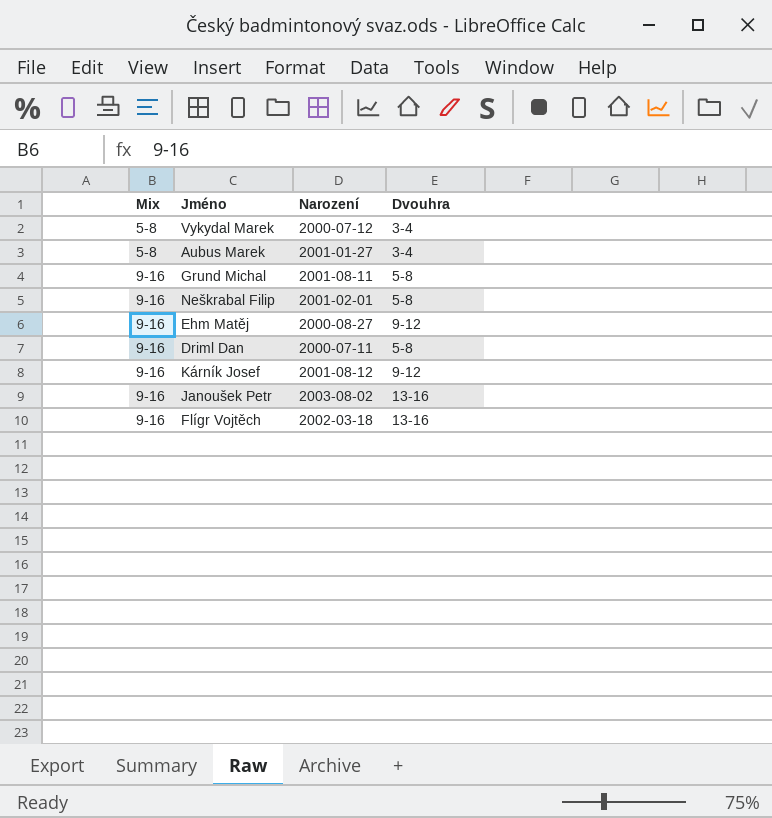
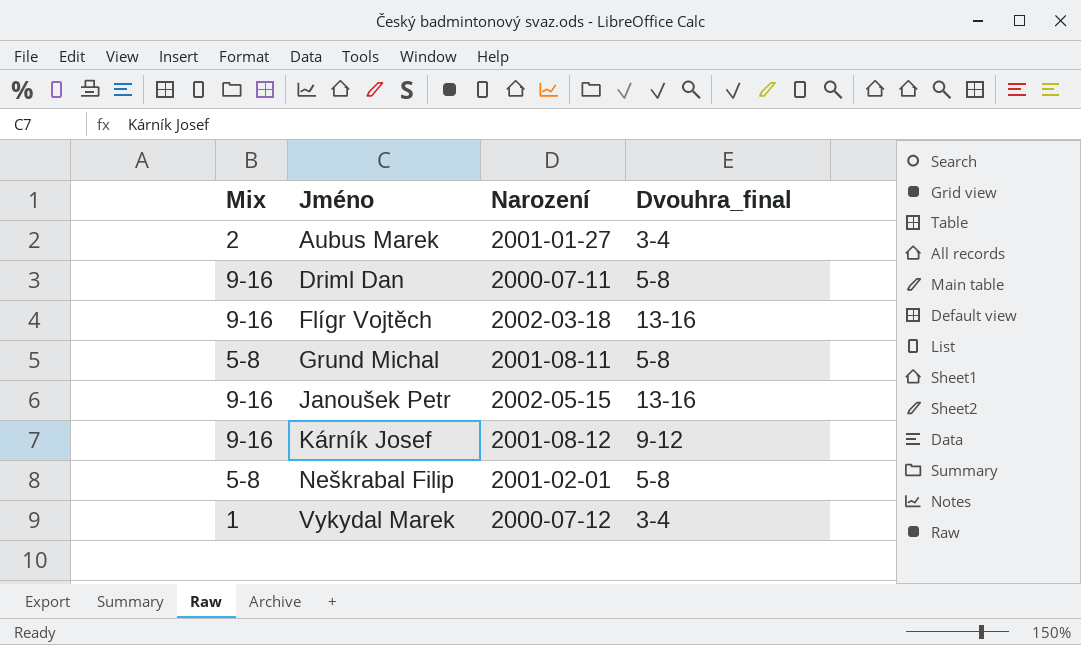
row order: Mix ascending -> Jméno ascending
column name: Dvouhra -> Dvouhra_final
row Ehm Matěj: 9-16 | 2000-08-27 | 9-12 -> none
Aubus Marek | Mix: 5-8 -> 2
Grund Michal | Mix: 9-16 -> 5-8
Janoušek Petr | Narození: 2003-08-02 -> 2002-05-15
Neškrabal Filip | Mix: 9-16 -> 5-8
Vykydal Marek | Mix: 5-8 -> 1

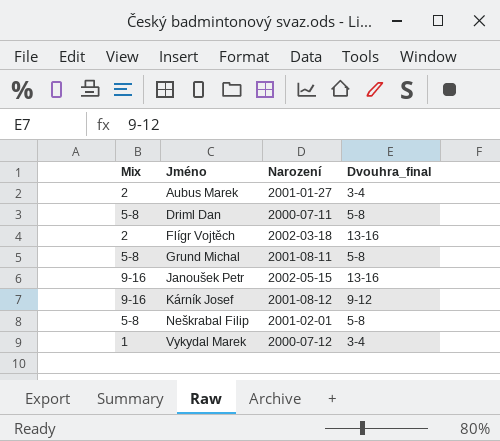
Driml Dan | Mix: 9-16 -> 5-8
Flígr Vojtěch | Mix: 9-16 -> 2

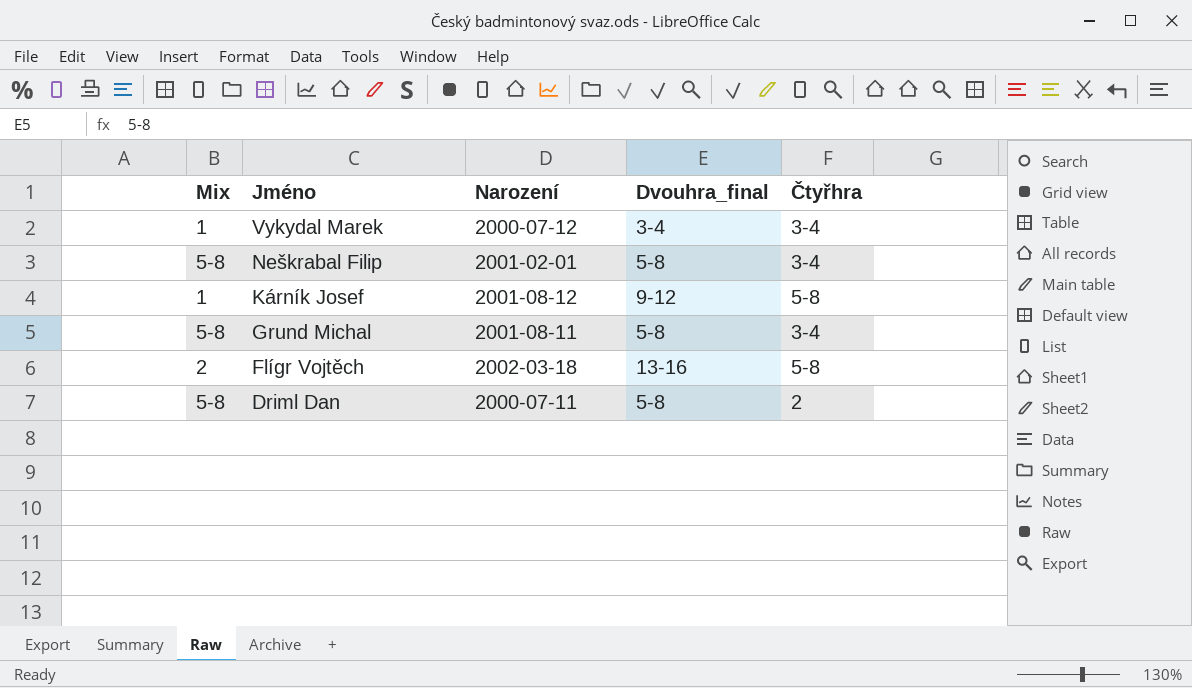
row order: Jméno ascending -> Jméno descending
column Čtyřhra | position: none -> 5
row Aubus Marek: 2 | 2001-01-27 | 3-4 -> none
row Janoušek Petr: 9-16 | 2002-05-15 | 13-16 -> none
Kárník Josef | Mix: 9-16 -> 1

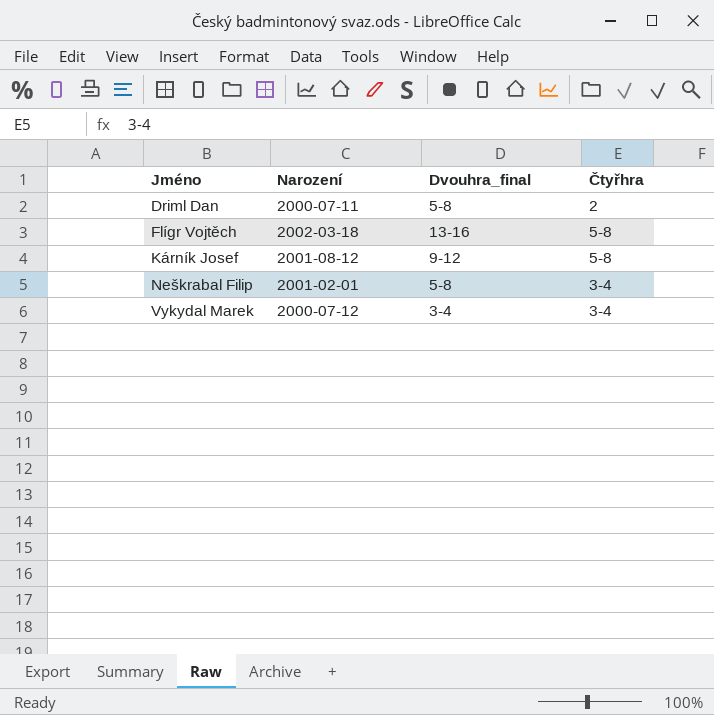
row order: Jméno descending -> Jméno ascending
column Mix | position: 1 -> none
row Grund Michal: 5-8 | 2001-08-11 | 5-8 | 3-4 -> none

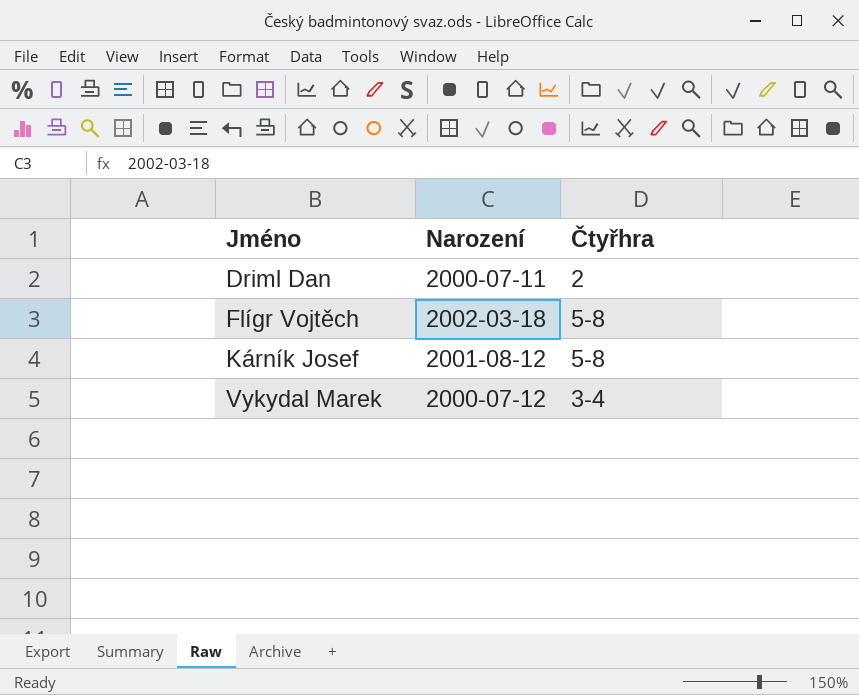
column Dvouhra_final | position: 3 -> none
row Neškrabal Filip: 2001-02-01 | 5-8 | 3-4 -> none

